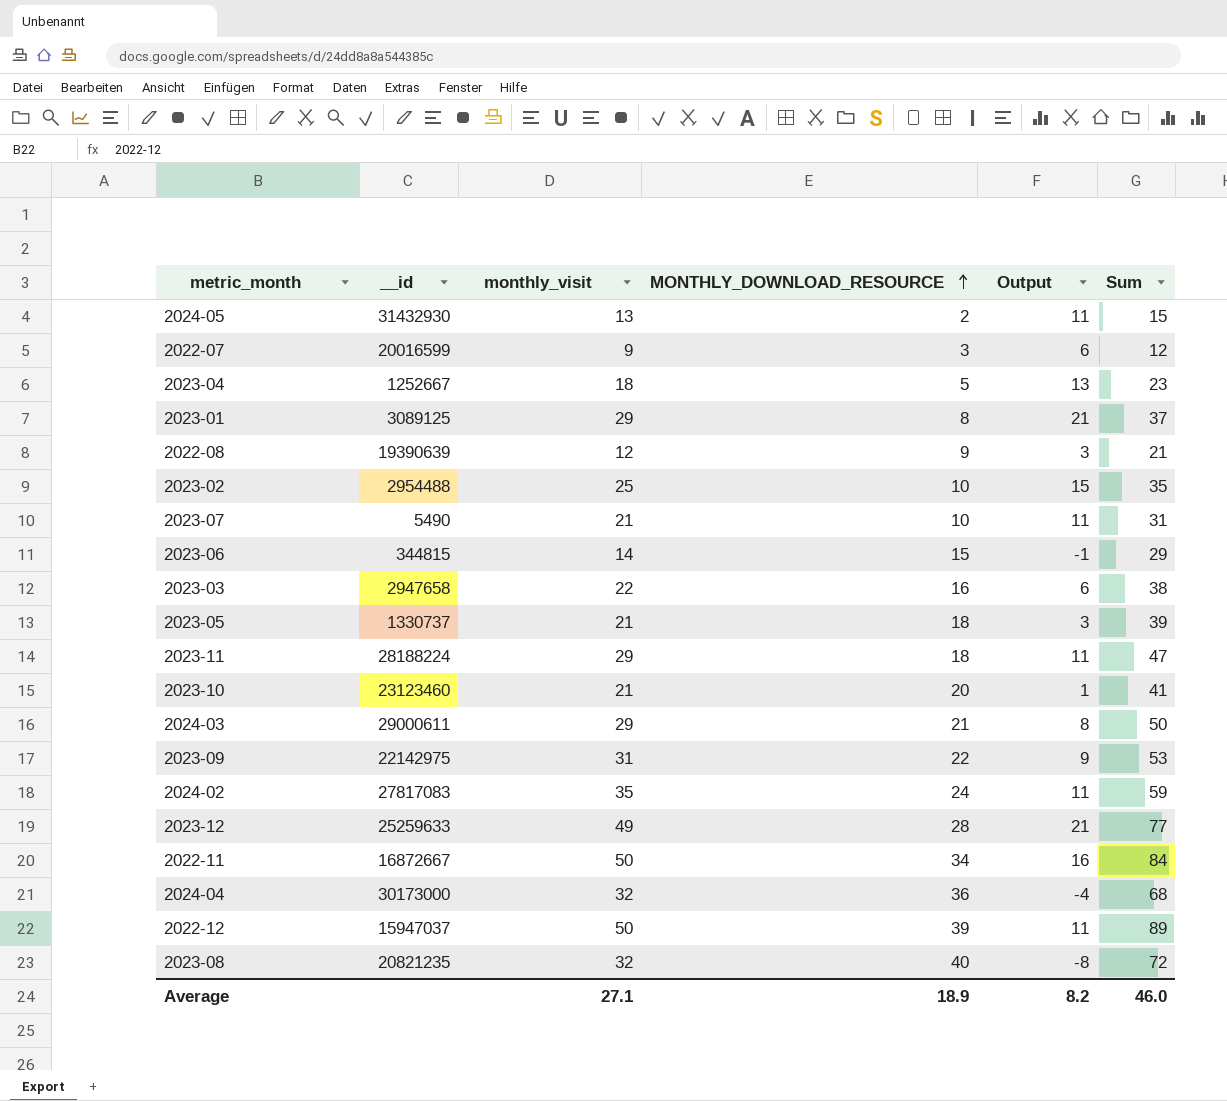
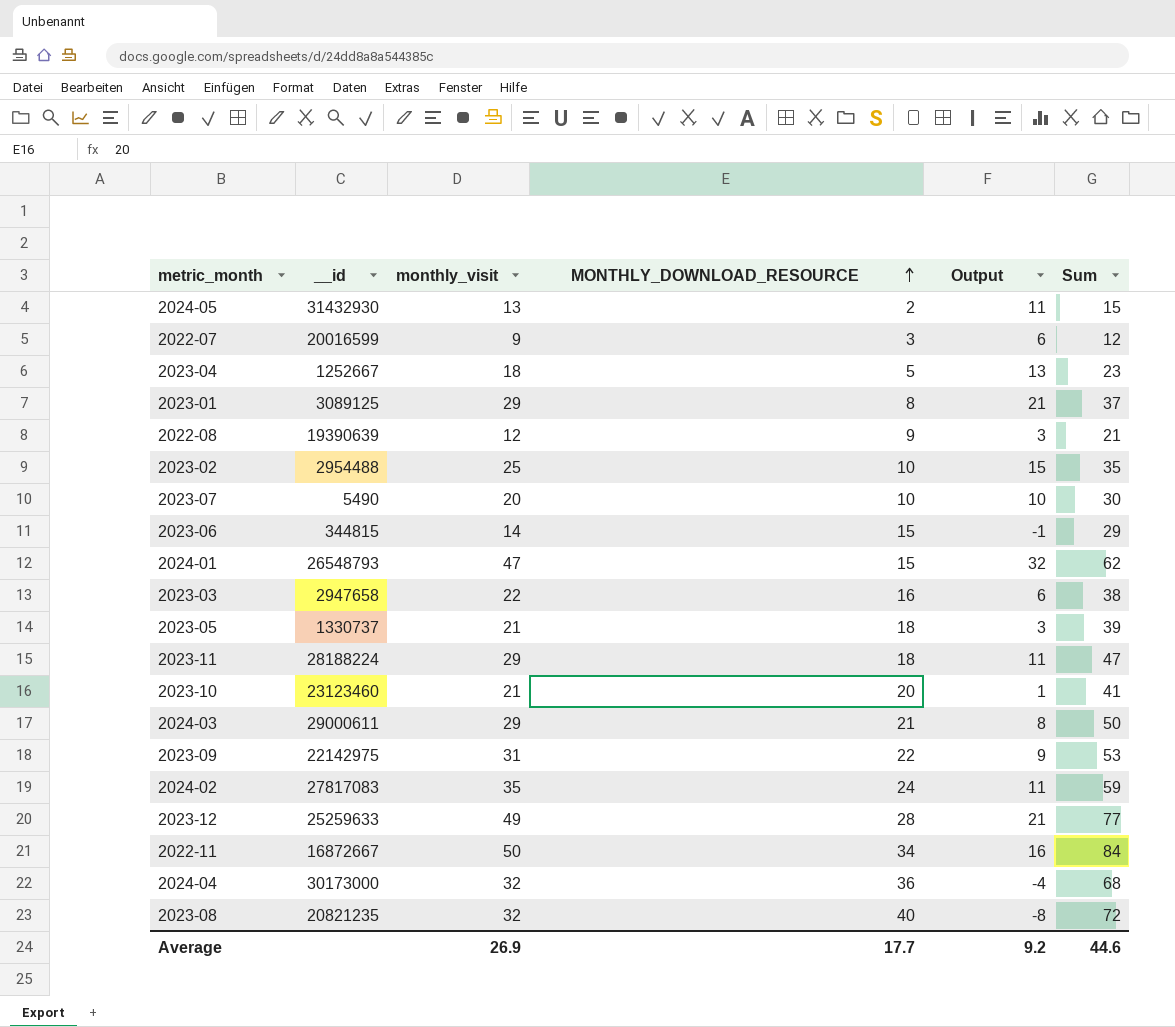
row 2022-12: 15947037 | 50 | 39 | 11 | 89 -> none
2023-07 | monthly_visit: 21 -> 20
2023-07 | Output: 11 -> 10
2023-07 | Sum: 31 -> 30
row 2024-01: none -> 26548793 | 47 | 15 | 32 | 62
Average | monthly_visit: 27.1 -> 26.9
Average | MONTHLY_DOWNLOAD_RESOURCE: 18.9 -> 17.7
Average | Output: 8.2 -> 9.2
Average | Sum: 46.0 -> 44.6

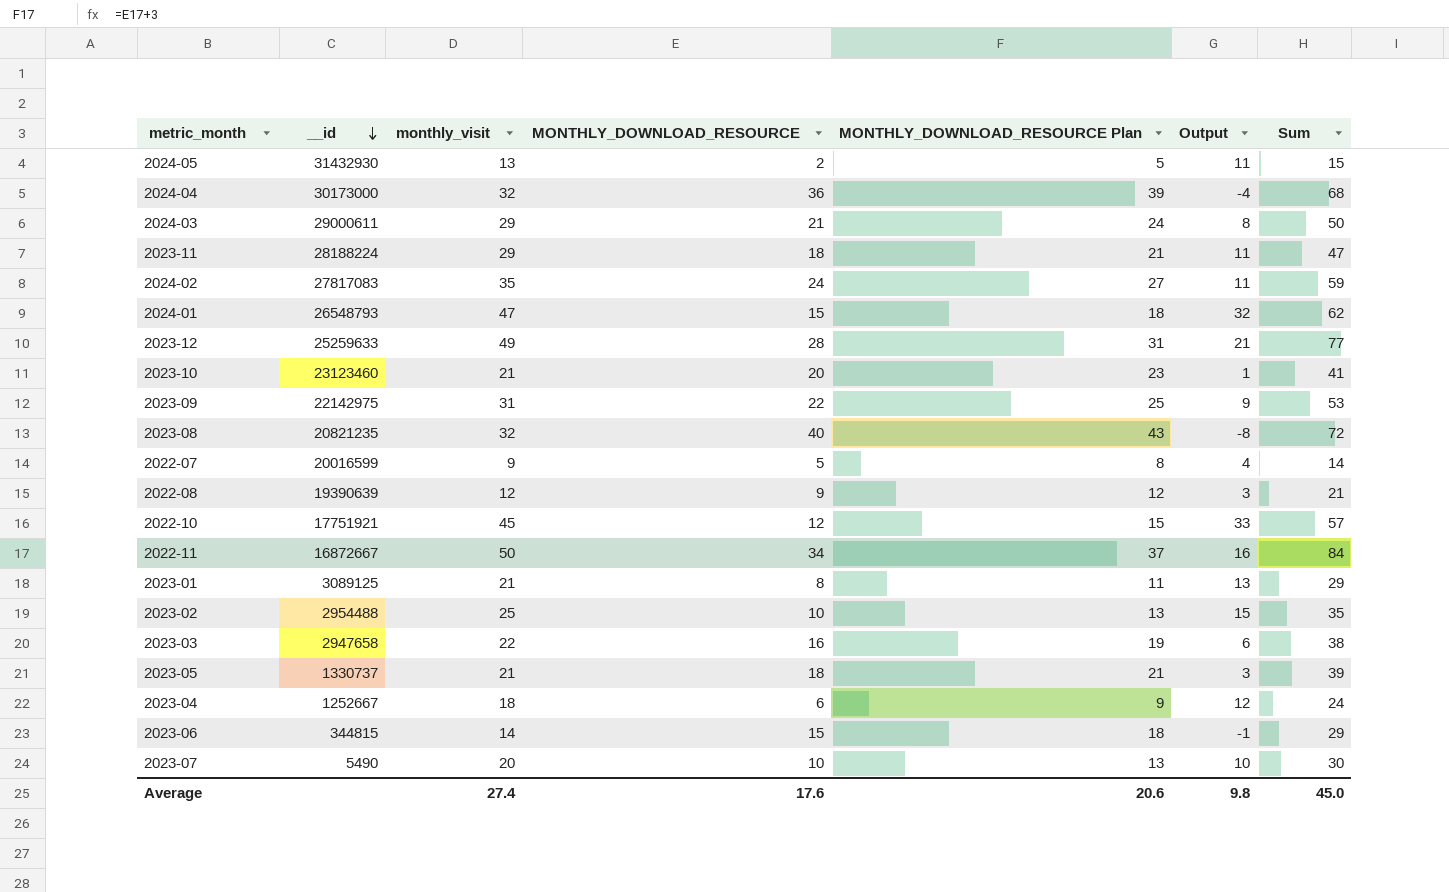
row order: MONTHLY_DOWNLOAD_RESOURCE ascending -> __id descending
column MONTHLY_DOWNLOAD_RESOURCE Plan | formula: none -> [MONTHLY_DOWNLOAD_RESOURCE] + 3
2022-07 | MONTHLY_DOWNLOAD_RESOURCE: 3 -> 5
2022-07 | Output: 6 -> 4
2022-07 | Sum: 12 -> 14
row 2022-10: none -> 17751921 | 45 | 12 | 15 | 33 | 57
2023-01 | monthly_visit: 29 -> 21
2023-01 | Output: 21 -> 13
2023-01 | Sum: 37 -> 29
2023-04 | MONTHLY_DOWNLOAD_RESOURCE: 5 -> 6
2023-04 | Output: 13 -> 12
2023-04 | Sum: 23 -> 24
Average | monthly_visit: 26.9 -> 27.4
Average | MONTHLY_DOWNLOAD_RESOURCE: 17.7 -> 17.6
Average | Output: 9.2 -> 9.8
Average | Sum: 44.6 -> 45.0

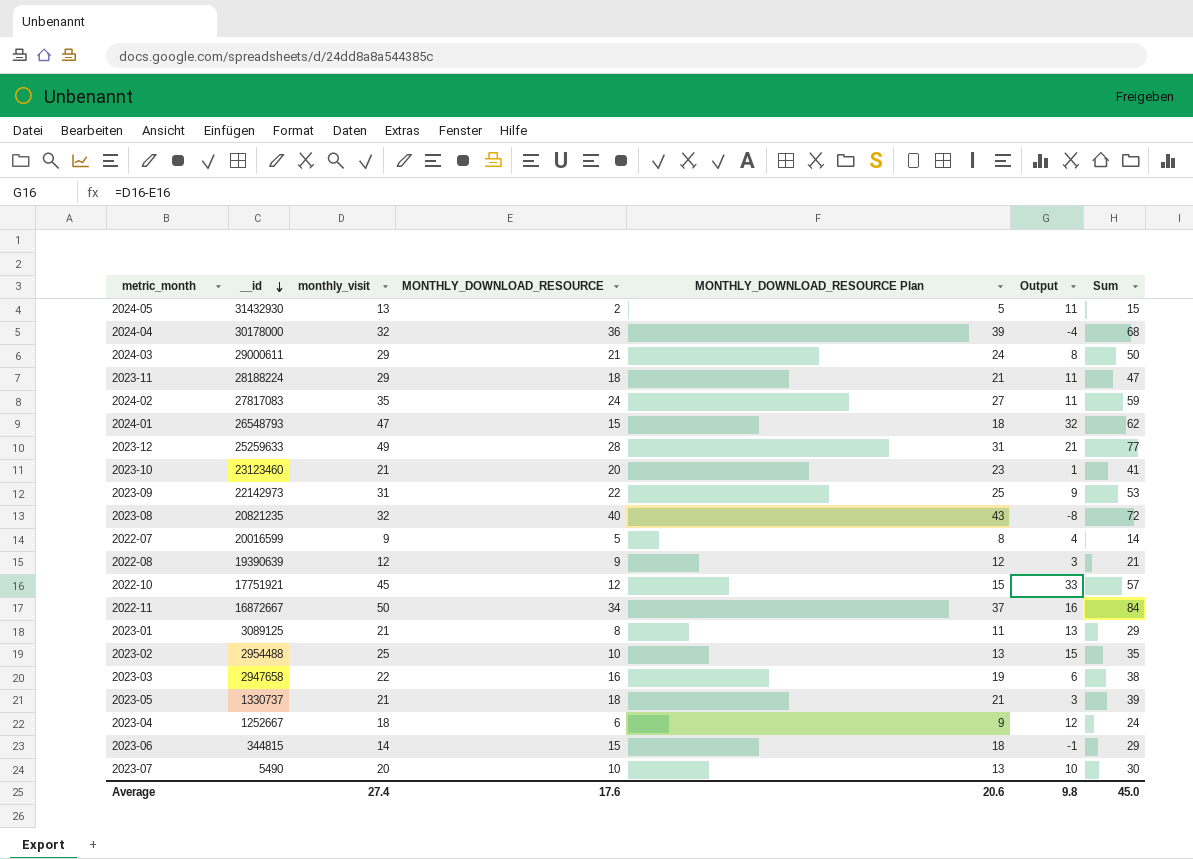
2024-04 | __id: 30173000 -> 30178000
2023-09 | __id: 22142975 -> 22142973

